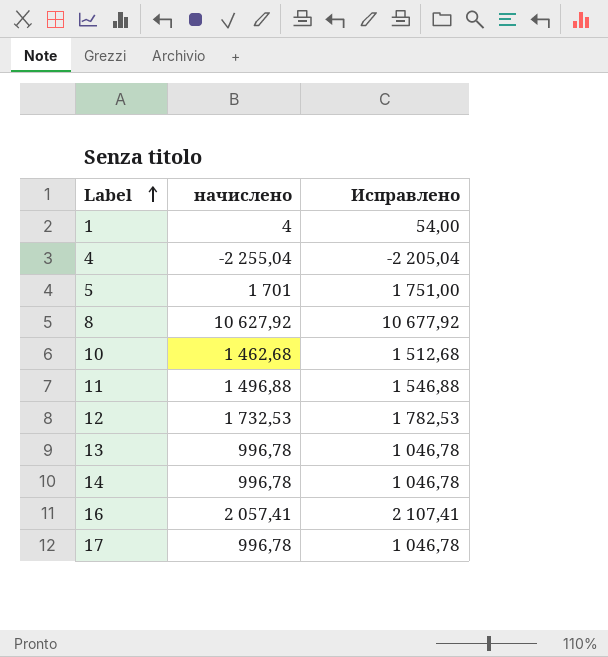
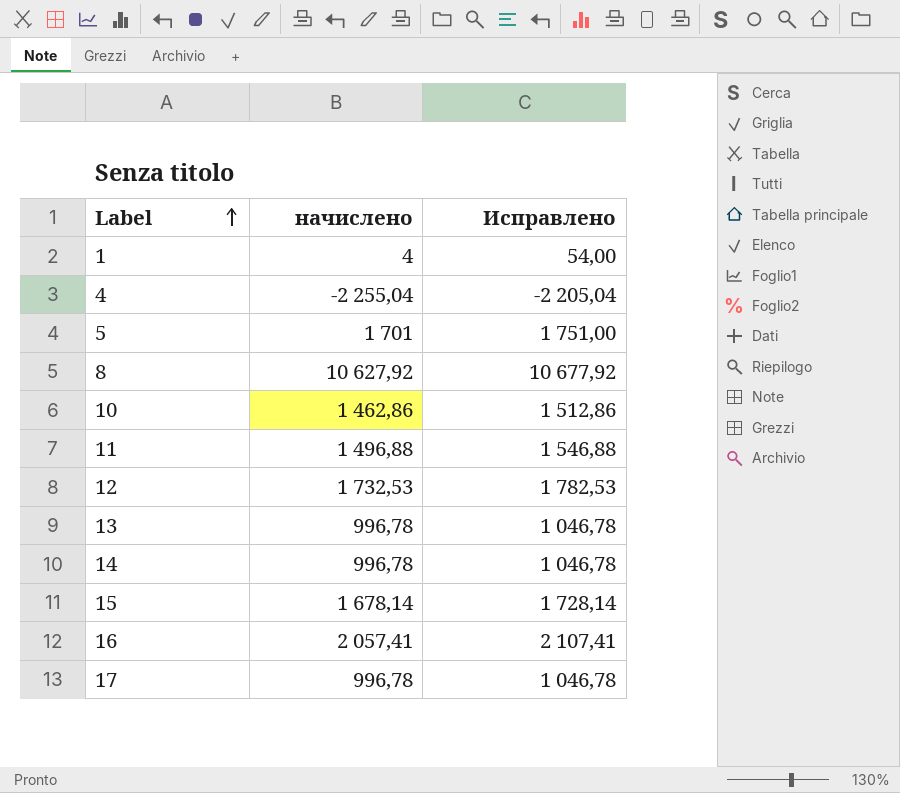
10 | начислено: 1 462,68 -> 1 462,86
10 | Исправлено: 1 512,68 -> 1 512,86
row 15: none -> 1 678,14 | 1 728,14

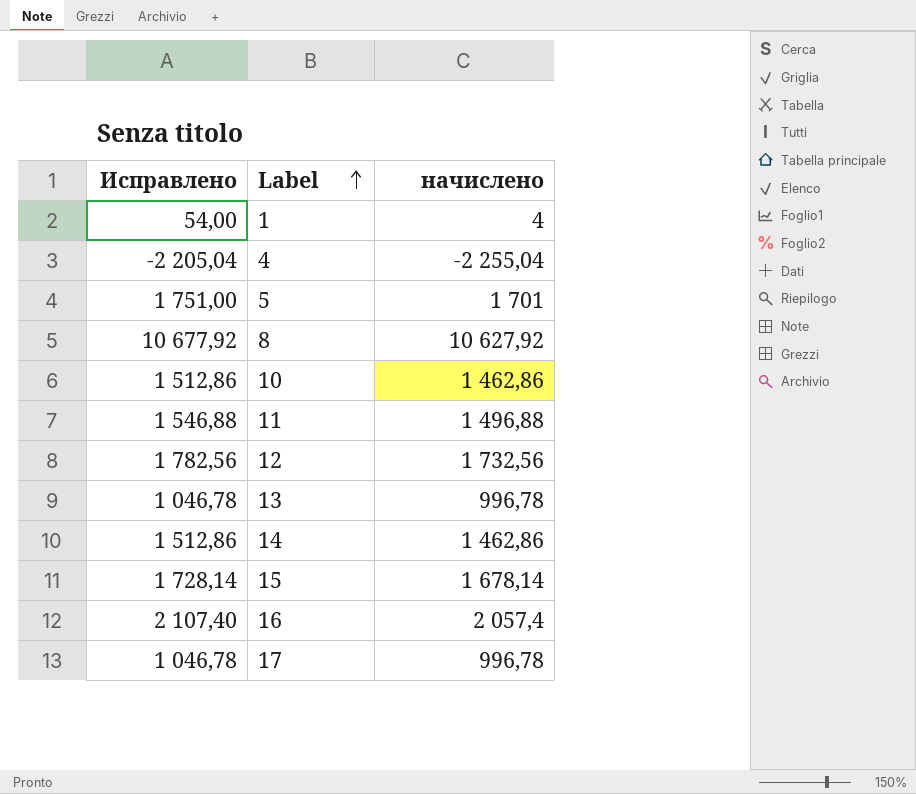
column Исправлено | position: 3 -> 1
12 | Исправлено: 1 782,53 -> 1 782,56
12 | начислено: 1 732,53 -> 1 732,56
14 | Исправлено: 1 046,78 -> 1 512,86
14 | начислено: 996,78 -> 1 462,86
16 | Исправлено: 2 107,41 -> 2 107,40
16 | начислено: 2 057,41 -> 2 057,4

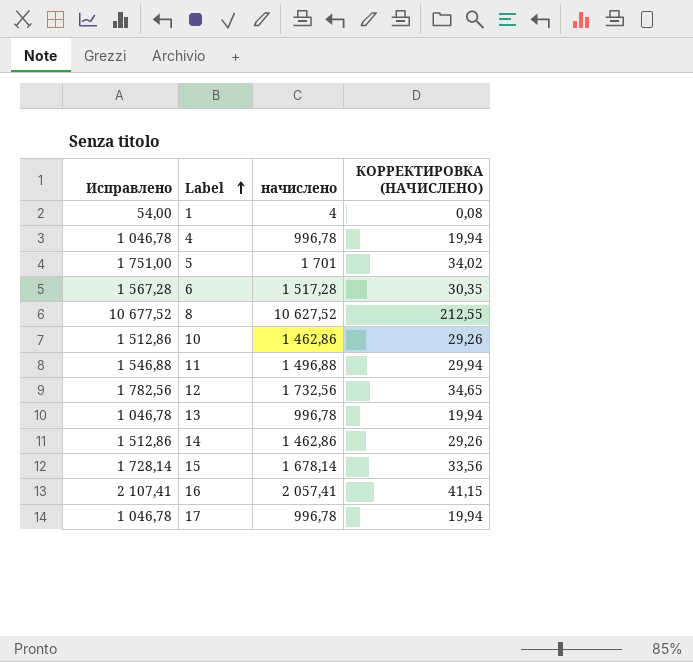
column КОРРЕКТИРОВКА (НАЧИСЛЕНО) | formula: none -> [начислено] * 0,02
4 | Исправлено: -2 205,04 -> 1 046,78
4 | начислено: -2 255,04 -> 996,78
row 6: none -> 1 567,28 | 1 517,28 | 30,35
8 | Исправлено: 10 677,92 -> 10 677,52
8 | начислено: 10 627,92 -> 10 627,52
16 | Исправлено: 2 107,40 -> 2 107,41
16 | начислено: 2 057,4 -> 2 057,41

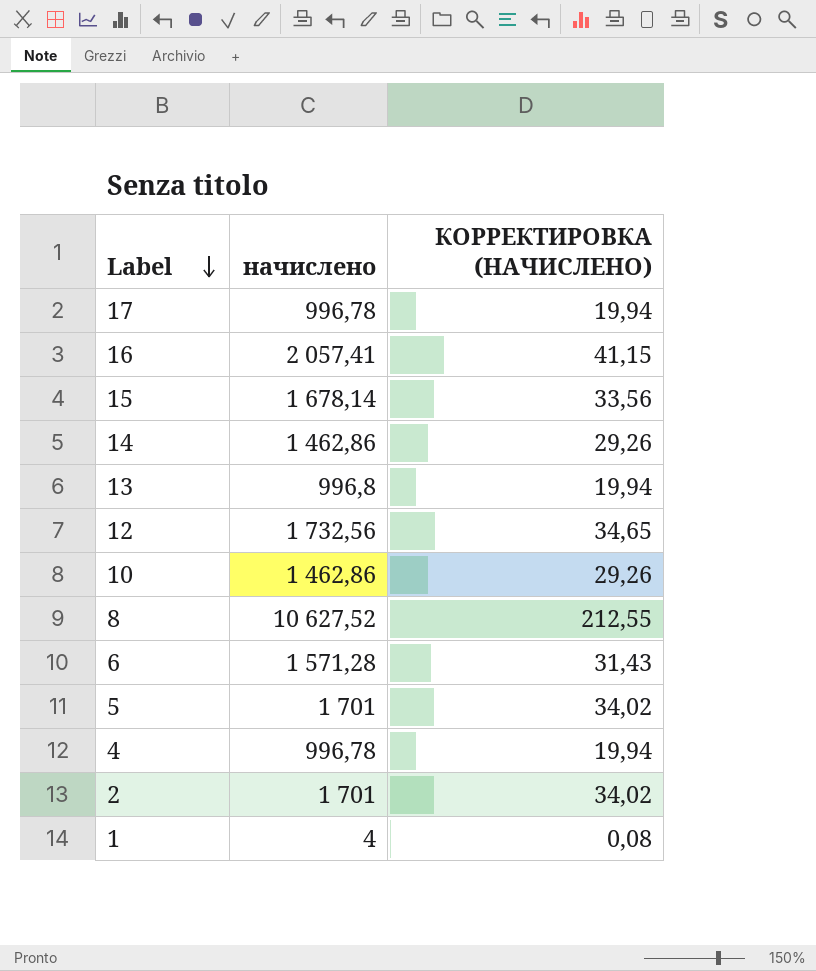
row order: Label ascending -> Label descending
column Исправлено | formula: [начислено] + 50 -> none
row 11: 1 546,88 | 1 496,88 | 29,94 -> none
13 | начислено: 996,78 -> 996,8
6 | начислено: 1 517,28 -> 1 571,28
6 | КОРРЕКТИРОВКА (НАЧИСЛЕНО): 30,35 -> 31,43
row 2: none -> 1 701 | 34,02

